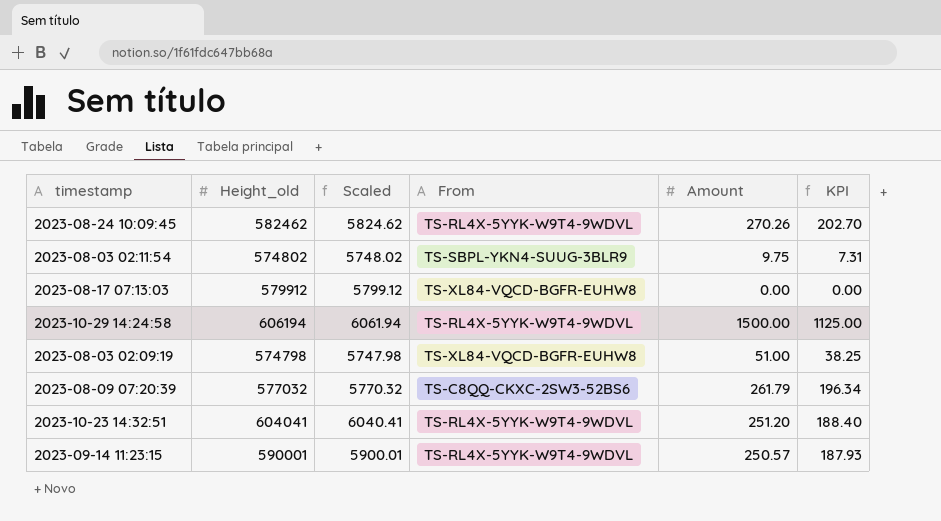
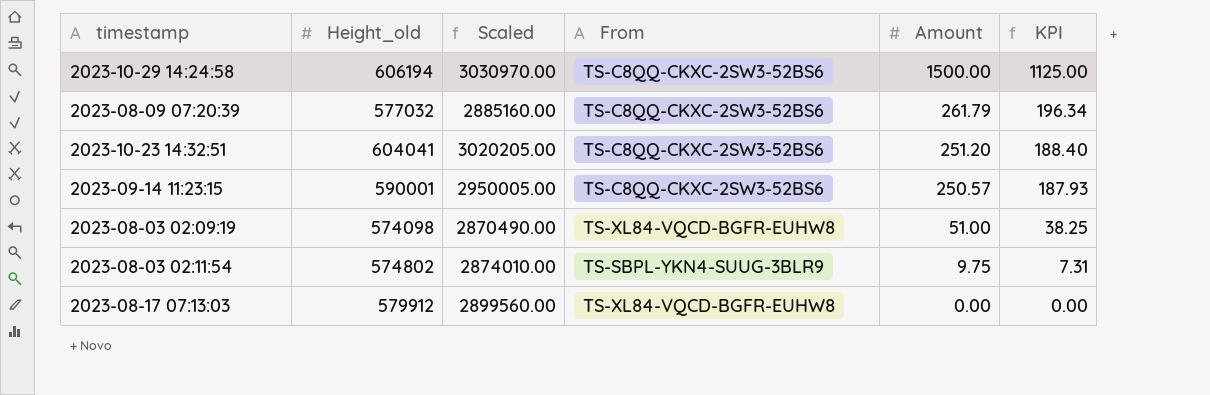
row order: none -> Amount descending
column Scaled | formula: [Height_old] * 0.01 -> [Height_old] * 5
row 2023-08-24 10:09:45: 582462 | 5824.62 | TS-RL4X-5YYK-W9T4-9WDVL | 270.26 | 202.70 -> none
2023-10-29 14:24:58 | From: TS-RL4X-5YYK-W9T4-9WDVL -> TS-C8QQ-CKXC-2SW3-52BS6
2023-10-23 14:32:51 | From: TS-RL4X-5YYK-W9T4-9WDVL -> TS-C8QQ-CKXC-2SW3-52BS6
2023-09-14 11:23:15 | From: TS-RL4X-5YYK-W9T4-9WDVL -> TS-C8QQ-CKXC-2SW3-52BS6
2023-08-03 02:09:19 | Height_old: 574798 -> 574098

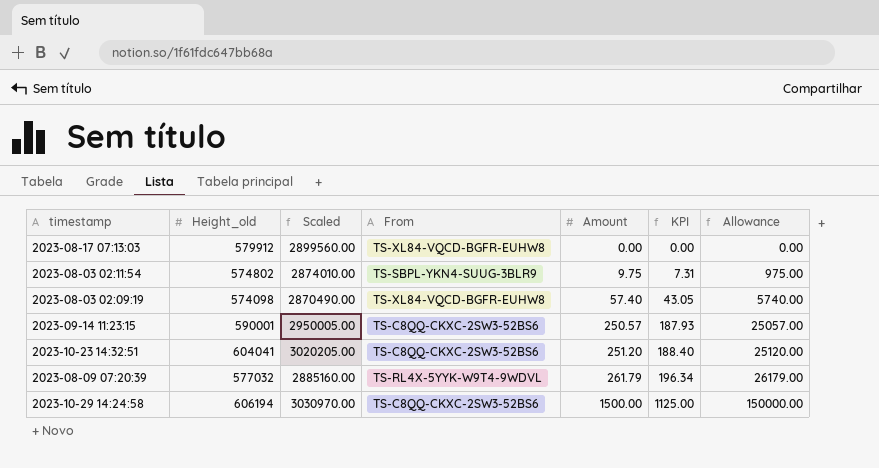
row order: Amount descending -> Amount ascending
column Allowance | formula: none -> [Amount] * 100
2023-08-03 02:09:19 | Amount: 51.00 -> 57.40
2023-08-03 02:09:19 | KPI: 38.25 -> 43.05
2023-08-09 07:20:39 | From: TS-C8QQ-CKXC-2SW3-52BS6 -> TS-RL4X-5YYK-W9T4-9WDVL

